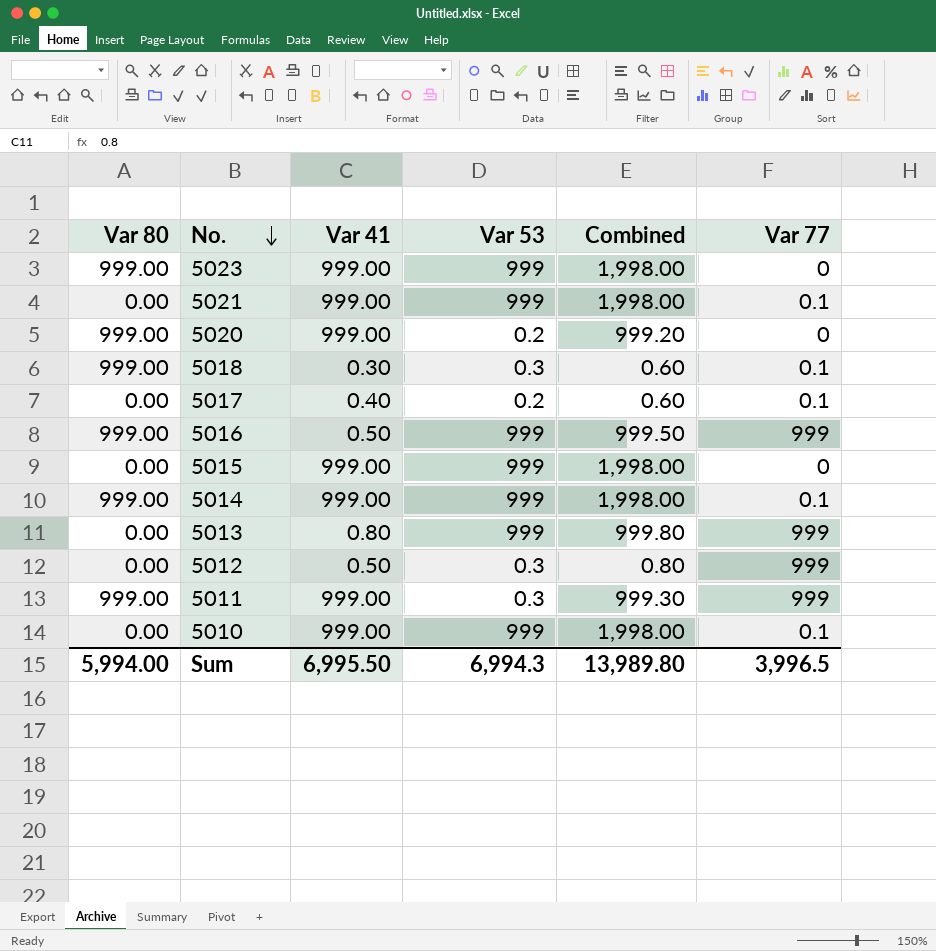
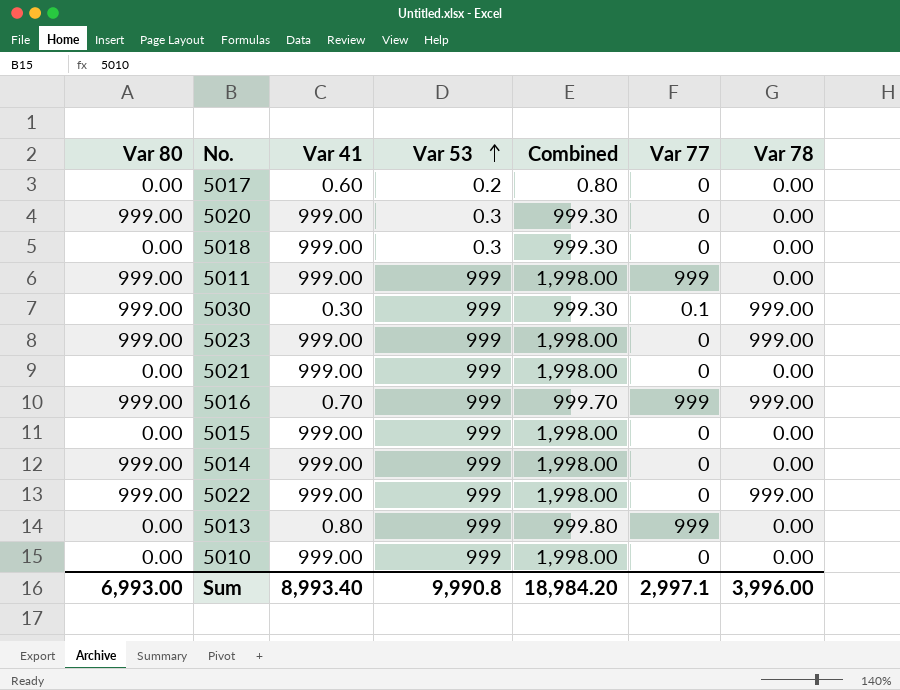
row order: No. descending -> Var 53 ascending
column Var 78 | position: none -> 7
row 5012: 0.00 | 0.50 | 0.3 | 0.80 | 999 -> none
5017 | Var 41: 0.40 -> 0.60
5017 | Combined: 0.60 -> 0.80
5017 | Var 77: 0.1 -> 0
5020 | Var 53: 0.2 -> 0.3
5020 | Combined: 999.20 -> 999.30
5018 | Var 80: 999.00 -> 0.00
5018 | Var 41: 0.30 -> 999.00
5018 | Combined: 0.60 -> 999.30
5018 | Var 77: 0.1 -> 0
5011 | Var 53: 0.3 -> 999
5011 | Combined: 999.30 -> 1,998.00
row 5030: none -> 999.00 | 0.30 | 999 | 999.30 | 0.1 | 999.00
5021 | Var 77: 0.1 -> 0
5016 | Var 41: 0.50 -> 0.70
5016 | Combined: 999.50 -> 999.70
5014 | Var 77: 0.1 -> 0
row 5022: none -> 999.00 | 999.00 | 999 | 1,998.00 | 0 | 999.00
5010 | Var 77: 0.1 -> 0
Sum | Var 80: 5,994.00 -> 6,993.00
Sum | Var 41: 6,995.50 -> 8,993.40
Sum | Var 53: 6,994.3 -> 9,990.8
Sum | Combined: 13,989.80 -> 18,984.20
Sum | Var 77: 3,996.5 -> 2,997.1

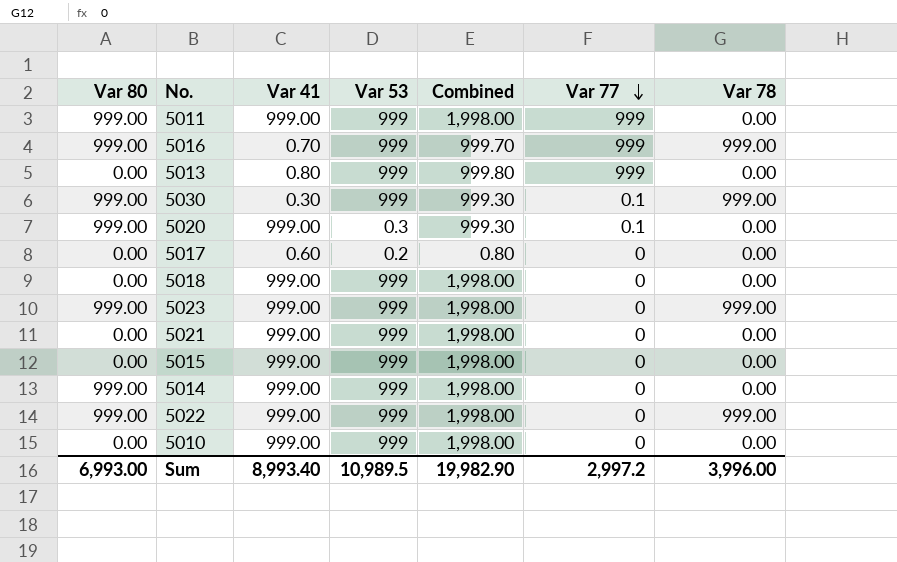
row order: Var 53 ascending -> Var 77 descending
5020 | Var 77: 0 -> 0.1
5018 | Var 53: 0.3 -> 999
5018 | Combined: 999.30 -> 1,998.00
Sum | Var 53: 9,990.8 -> 10,989.5
Sum | Combined: 18,984.20 -> 19,982.90
Sum | Var 77: 2,997.1 -> 2,997.2

